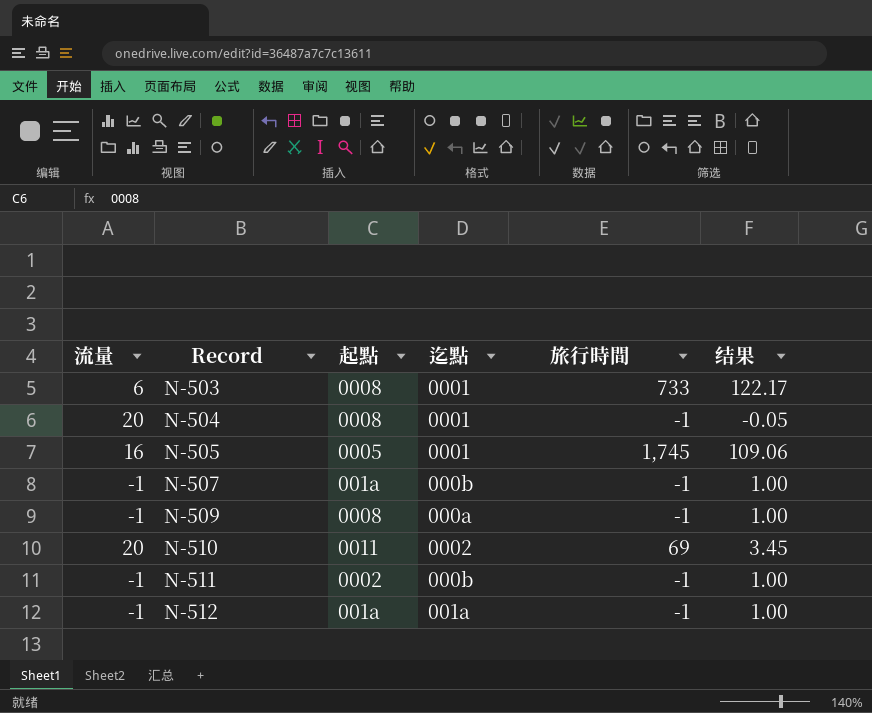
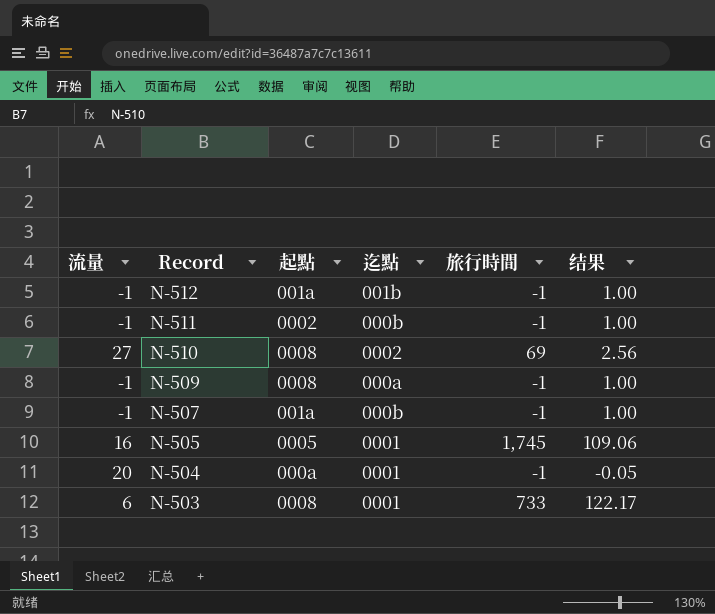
row order: Record ascending -> Record descending
N-512 | 迄點: 001a -> 001b
N-510 | 流量: 20 -> 27
N-510 | 起點: 0011 -> 0008
N-510 | 结果: 3.45 -> 2.56
N-504 | 起點: 0008 -> 000a

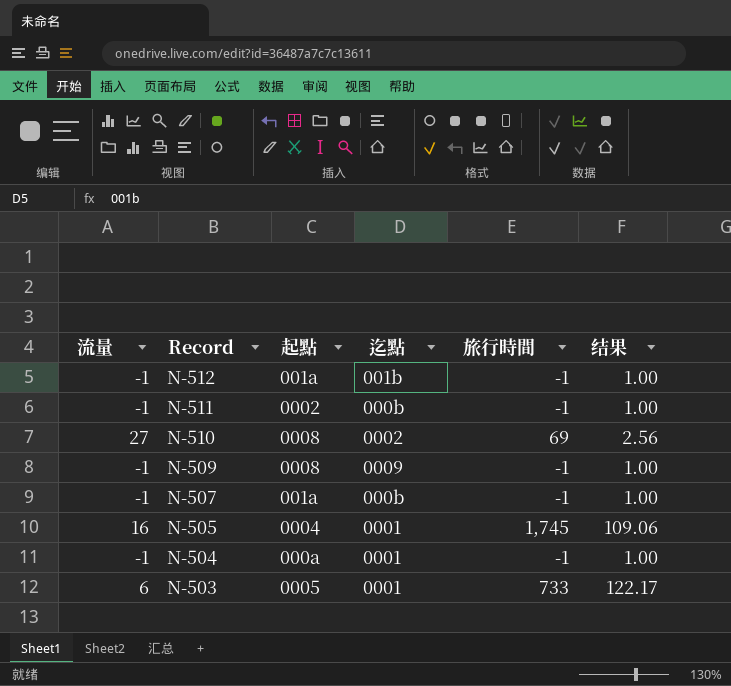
N-509 | 迄點: 000a -> 0009
N-505 | 起點: 0005 -> 0004
N-504 | 流量: 20 -> -1
N-504 | 结果: -0.05 -> 1.00
N-503 | 起點: 0008 -> 0005

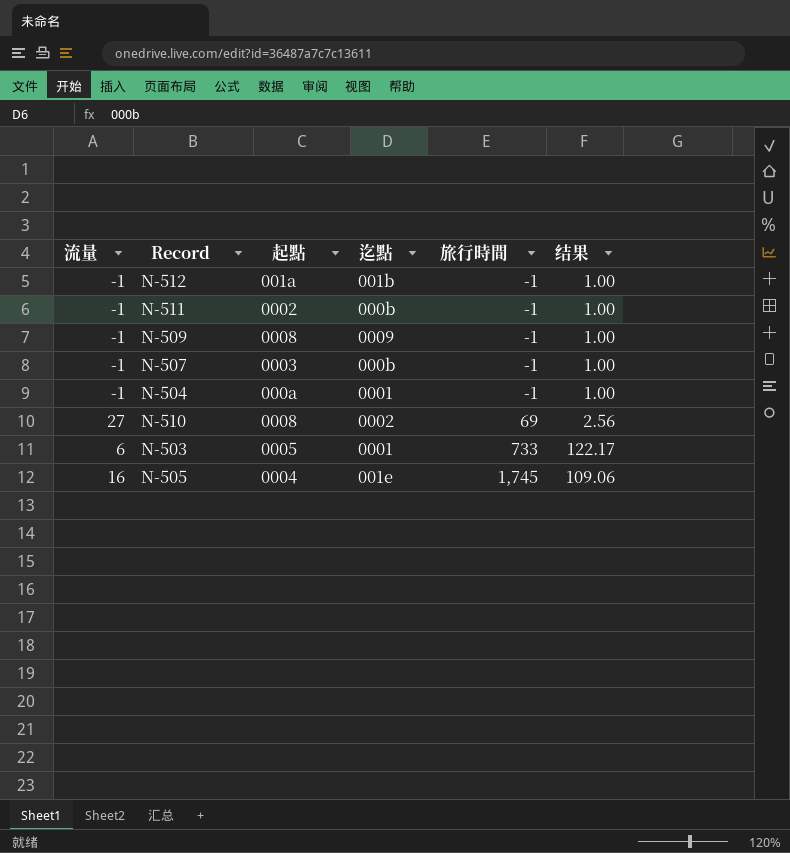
row order: Record descending -> 旅行時間 ascending
N-507 | 起點: 001a -> 0003
N-505 | 迄點: 0001 -> 001e

